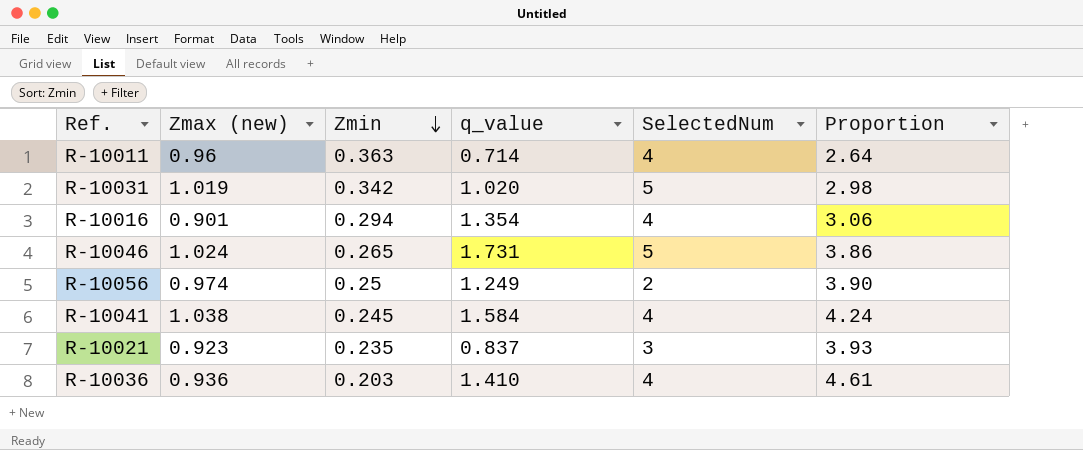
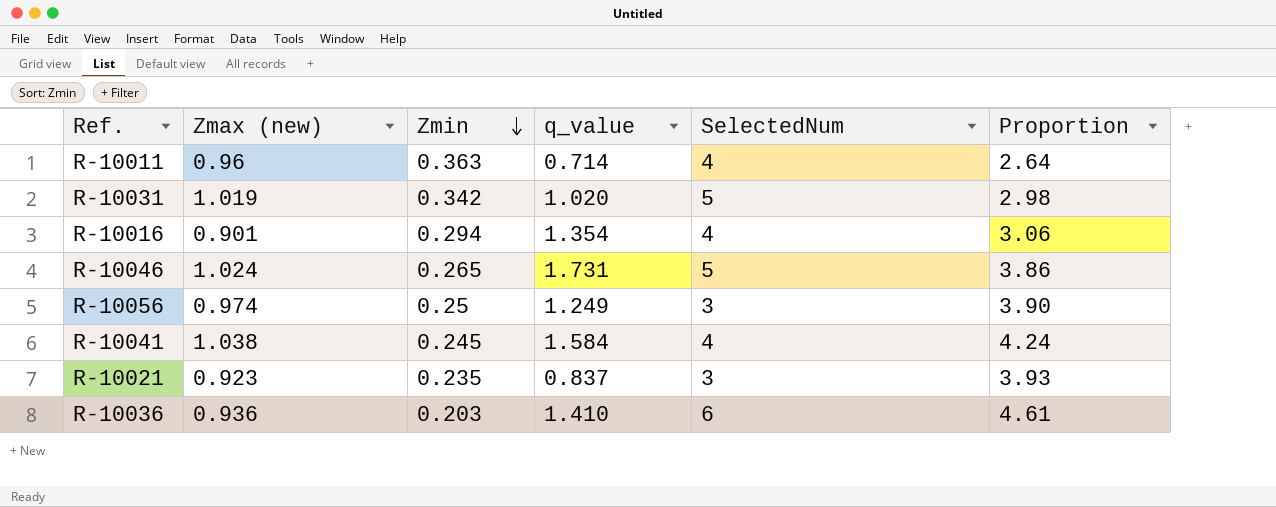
R-10056 | SelectedNum: 2 -> 3
R-10036 | SelectedNum: 4 -> 6

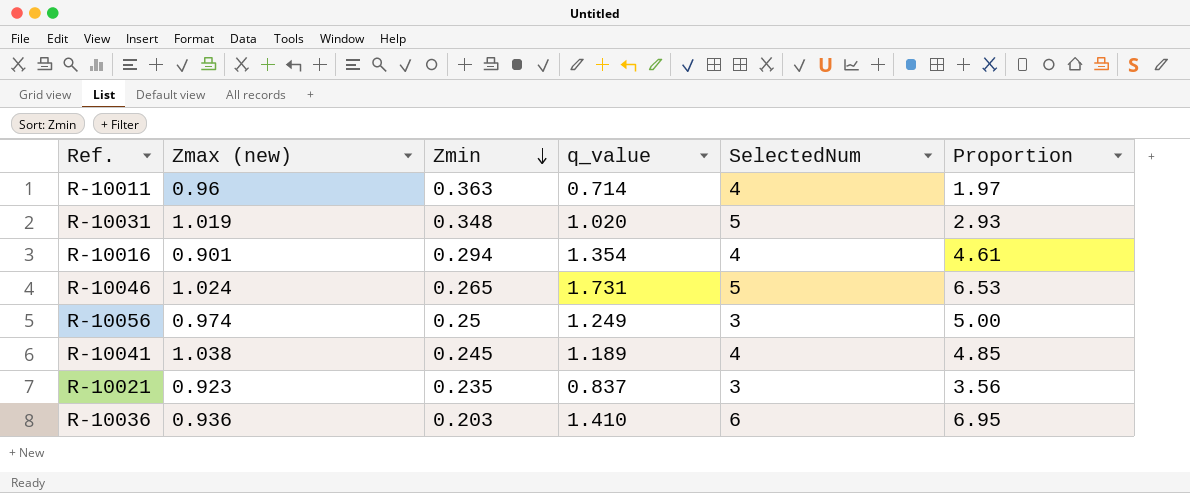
column Proportion | formula: [Zmax (new)] / [Zmin] -> [q_value] / [Zmin]
R-10031 | Zmin: 0.342 -> 0.348
R-10041 | q_value: 1.584 -> 1.189

